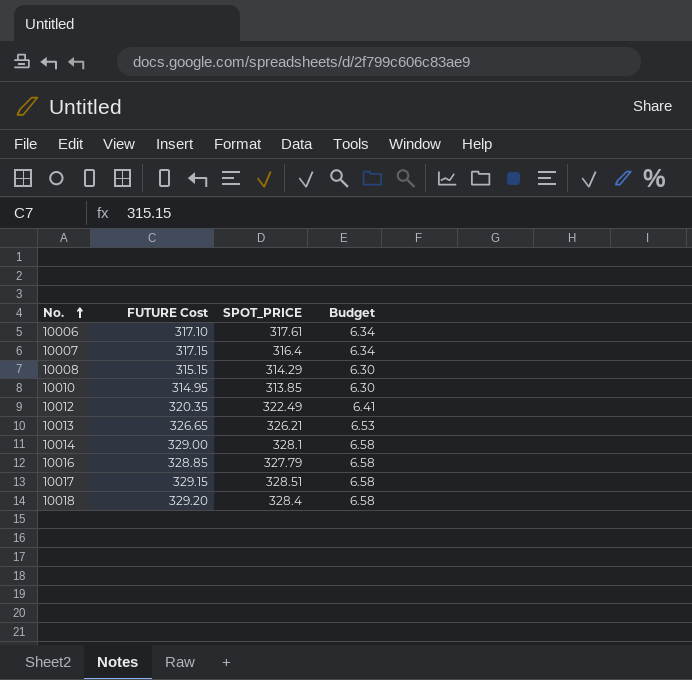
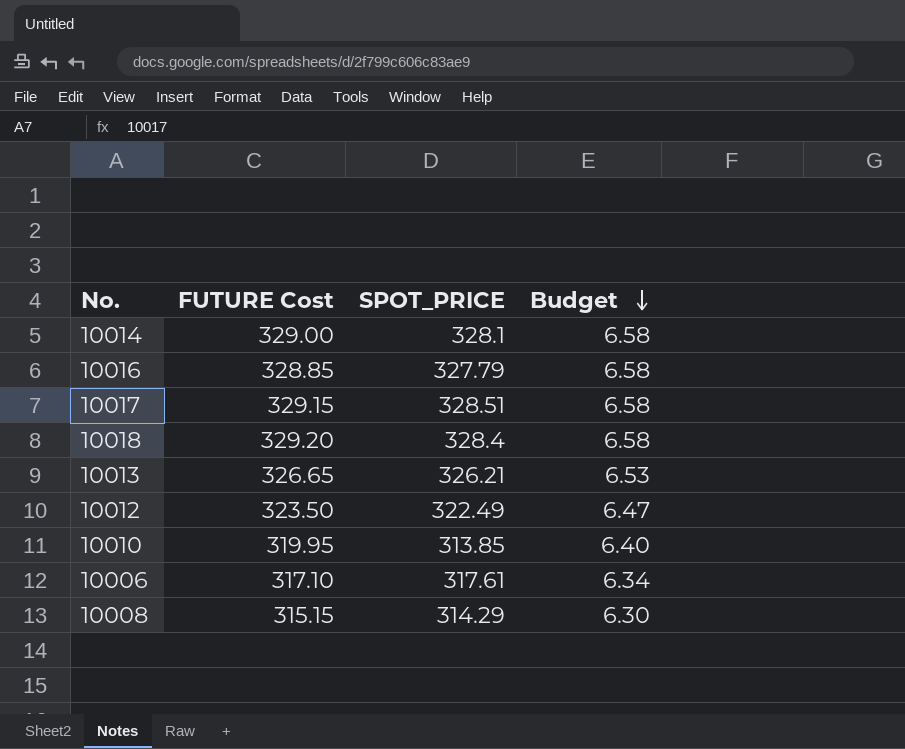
row order: No. ascending -> Budget descending
row 10007: 317.15 | 316.4 | 6.34 -> none
10012 | FUTURE Cost: 320.35 -> 323.50
10012 | Budget: 6.41 -> 6.47
10010 | FUTURE Cost: 314.95 -> 319.95
10010 | Budget: 6.30 -> 6.40

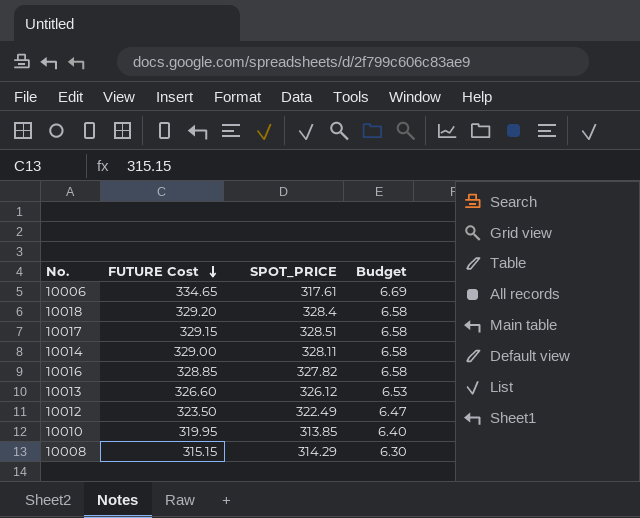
row order: Budget descending -> FUTURE Cost descending
10006 | FUTURE Cost: 317.10 -> 334.65
10006 | Budget: 6.34 -> 6.69
10014 | SPOT_PRICE: 328.1 -> 328.11
10016 | SPOT_PRICE: 327.79 -> 327.82
10013 | FUTURE Cost: 326.65 -> 326.60
10013 | SPOT_PRICE: 326.21 -> 326.12

